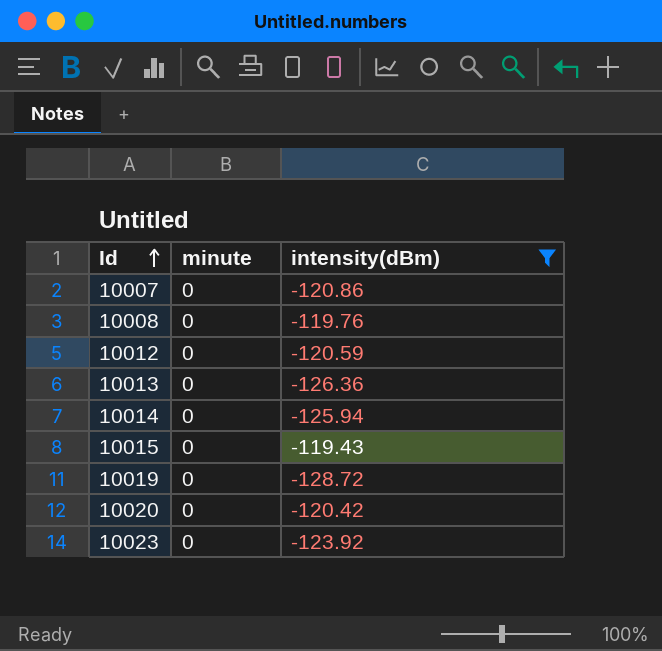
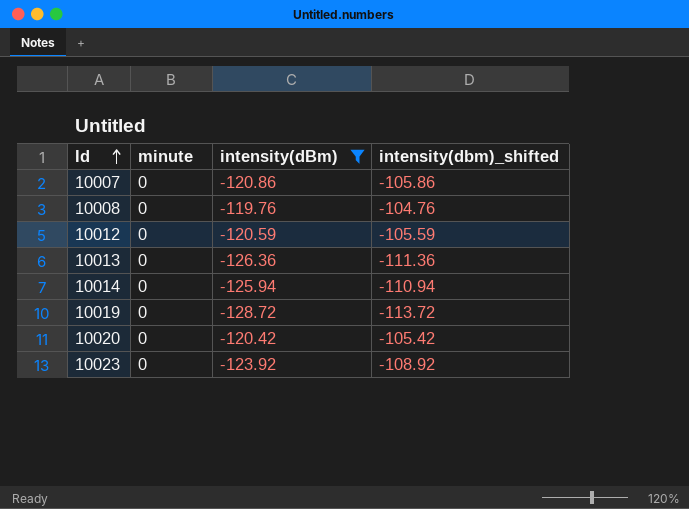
column intensity(dbm)_shifted | formula: none -> [intensity(dBm)] + 15
row 10015: 0 | -119.43 -> none

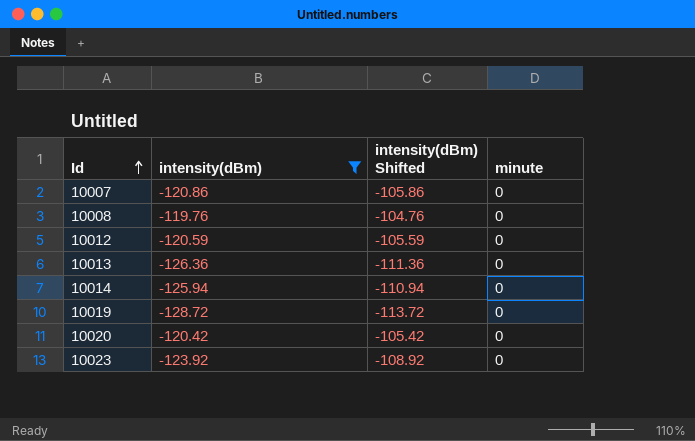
column name: intensity(dbm)_shifted -> intensity(dBm) Shifted
column minute | position: 2 -> 4

